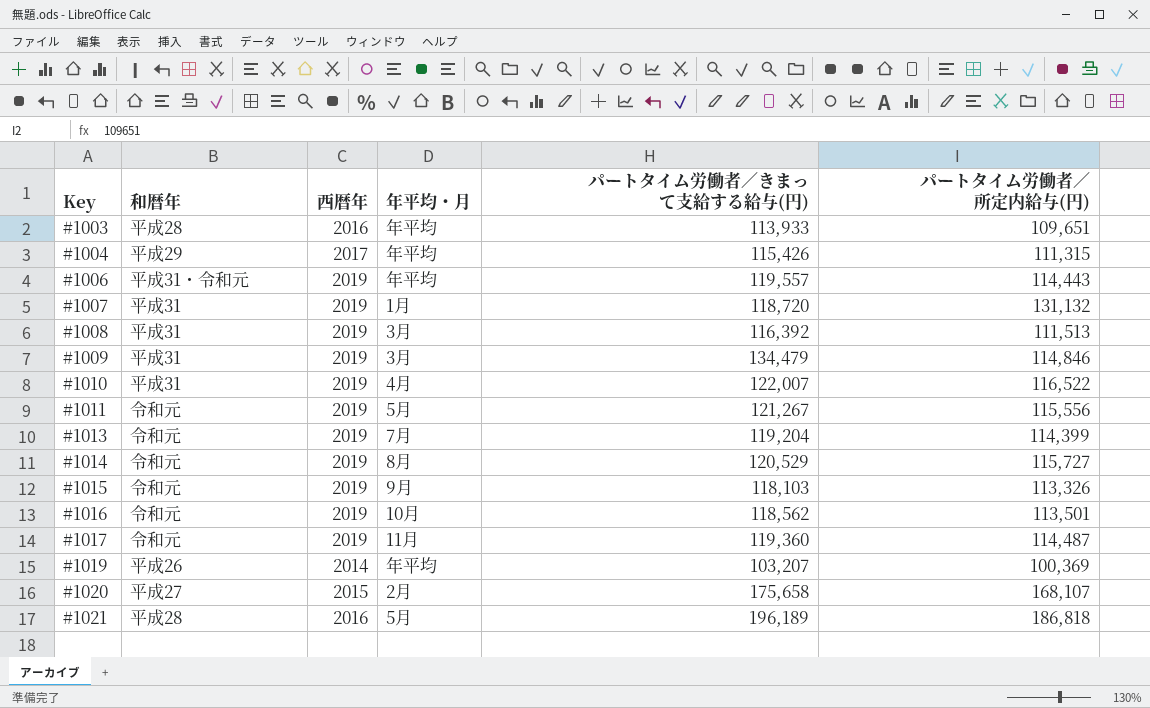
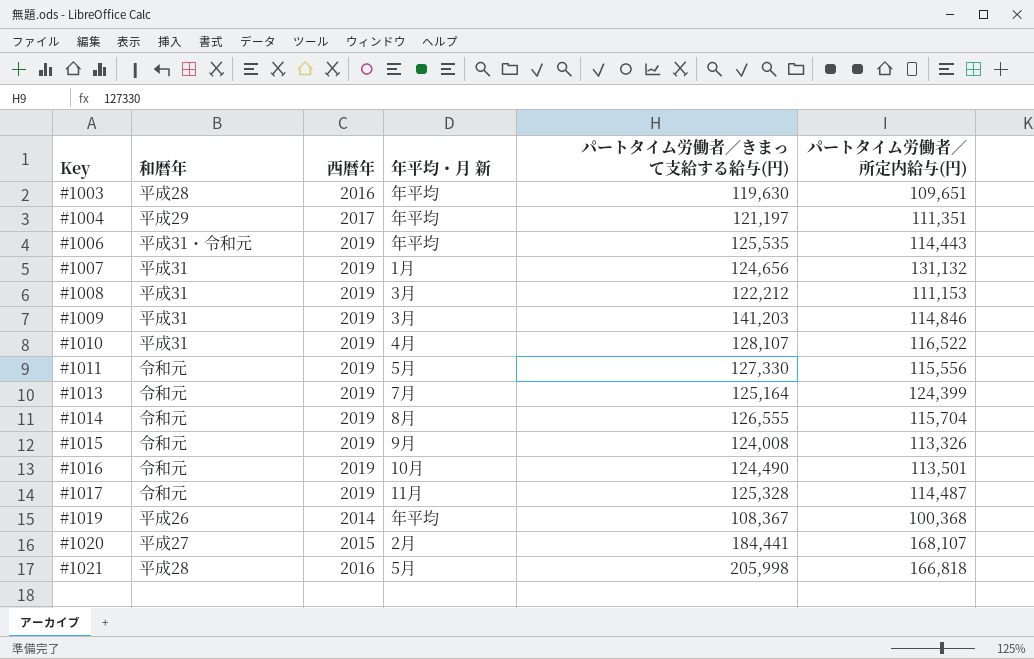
column name: 年平均・月 -> 年平均・月 新
#1003 | パートタイム労働者／きまって支給する給与(円): 113,933 -> 119,630
#1004 | パートタイム労働者／きまって支給する給与(円): 115,426 -> 121,197
#1004 | パートタイム労働者／所定内給与(円): 111,315 -> 111,351
#1006 | パートタイム労働者／きまって支給する給与(円): 119,557 -> 125,535
#1007 | パートタイム労働者／きまって支給する給与(円): 118,720 -> 124,656
#1008 | パートタイム労働者／きまって支給する給与(円): 116,392 -> 122,212
#1008 | パートタイム労働者／所定内給与(円): 111,513 -> 111,153
#1009 | パートタイム労働者／きまって支給する給与(円): 134,479 -> 141,203
#1010 | パートタイム労働者／きまって支給する給与(円): 122,007 -> 128,107
#1011 | パートタイム労働者／きまって支給する給与(円): 121,267 -> 127,330
#1013 | パートタイム労働者／きまって支給する給与(円): 119,204 -> 125,164
#1013 | パートタイム労働者／所定内給与(円): 114,399 -> 124,399
#1014 | パートタイム労働者／きまって支給する給与(円): 120,529 -> 126,555
#1014 | パートタイム労働者／所定内給与(円): 115,727 -> 115,704
#1015 | パートタイム労働者／きまって支給する給与(円): 118,103 -> 124,008
#1016 | パートタイム労働者／きまって支給する給与(円): 118,562 -> 124,490
#1017 | パートタイム労働者／きまって支給する給与(円): 119,360 -> 125,328
#1019 | パートタイム労働者／きまって支給する給与(円): 103,207 -> 108,367
#1019 | パートタイム労働者／所定内給与(円): 100,369 -> 100,368
#1020 | パートタイム労働者／きまって支給する給与(円): 175,658 -> 184,441
#1021 | パートタイム労働者／きまって支給する給与(円): 196,189 -> 205,998
#1021 | パートタイム労働者／所定内給与(円): 186,818 -> 166,818

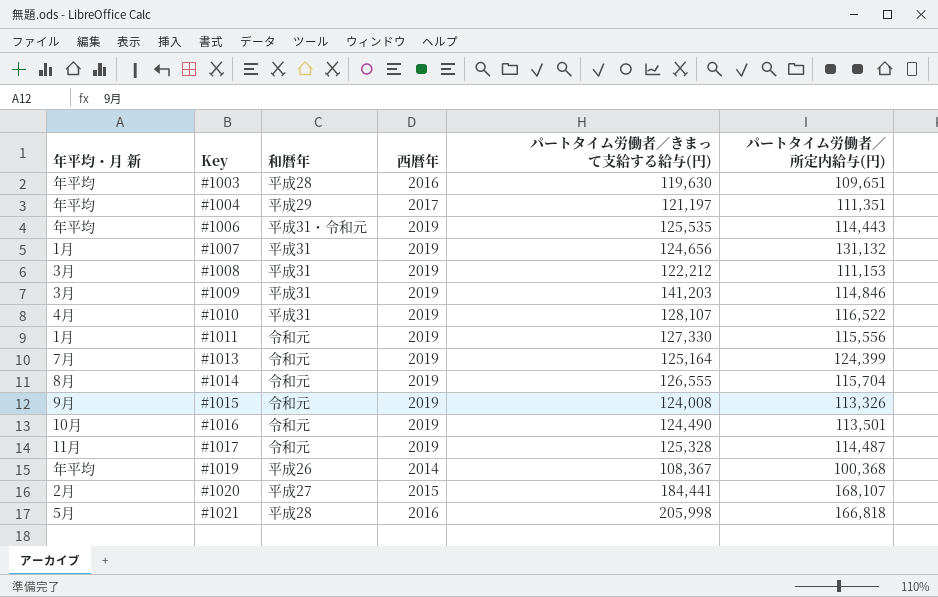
column 年平均・月 新 | position: 4 -> 1
#1011 | 年平均・月 新: 5月 -> 1月

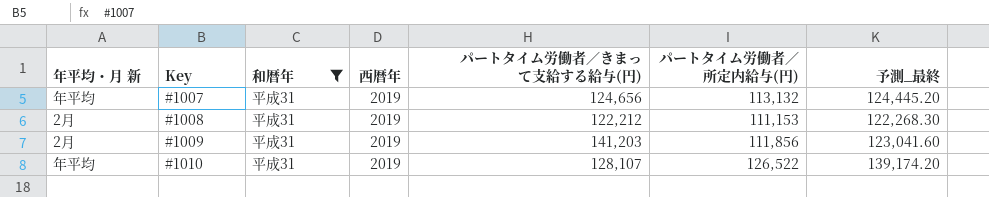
filter: none -> 和暦年 = 平成31
column 予測_最終 | formula: none -> [パートタイム労働者／所定内給与(円)] * 1.1
#1007 | 年平均・月 新: 1月 -> 年平均
#1007 | パートタイム労働者／所定内給与(円): 131,132 -> 113,132
#1008 | 年平均・月 新: 3月 -> 2月
#1009 | 年平均・月 新: 3月 -> 2月
#1009 | パートタイム労働者／所定内給与(円): 114,846 -> 111,856
#1010 | 年平均・月 新: 4月 -> 年平均
#1010 | パートタイム労働者／所定内給与(円): 116,522 -> 126,522

